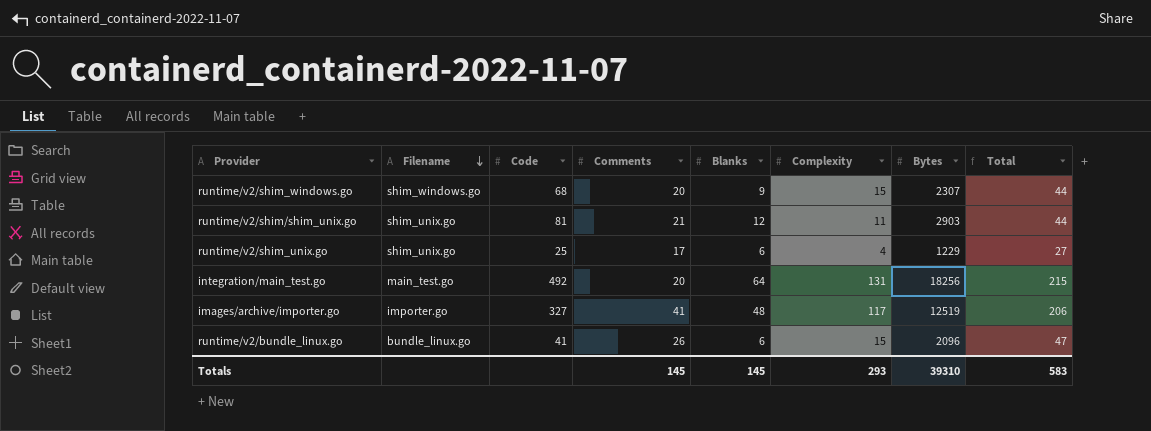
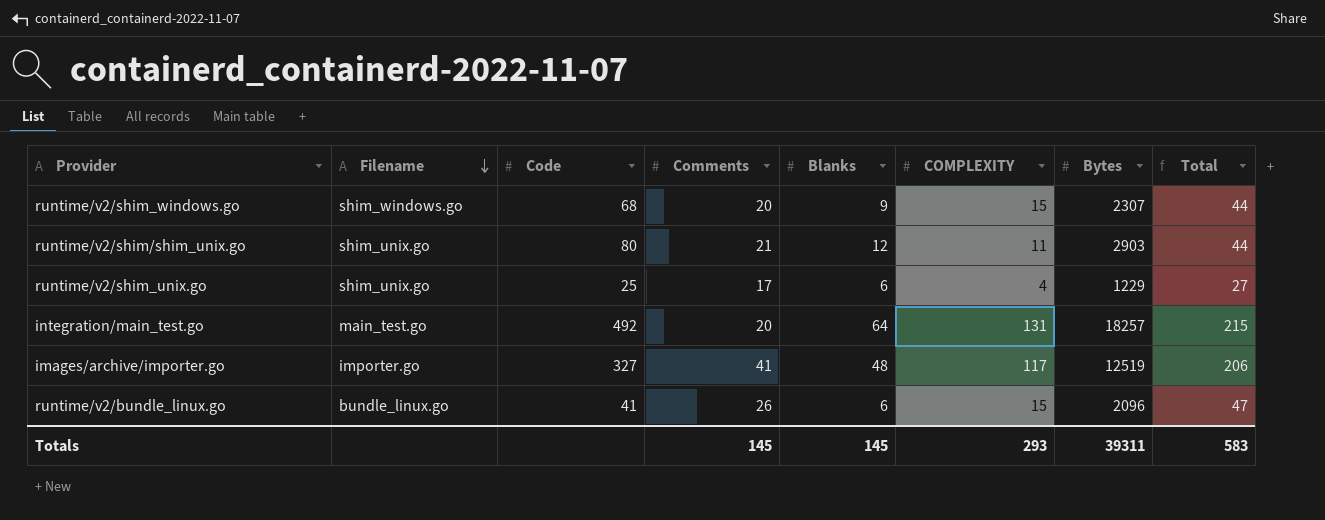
column name: Complexity -> COMPLEXITY
runtime/v2/shim/shim_unix.go | Code: 81 -> 80
integration/main_test.go | Bytes: 18256 -> 18257
Totals | Bytes: 39310 -> 39311

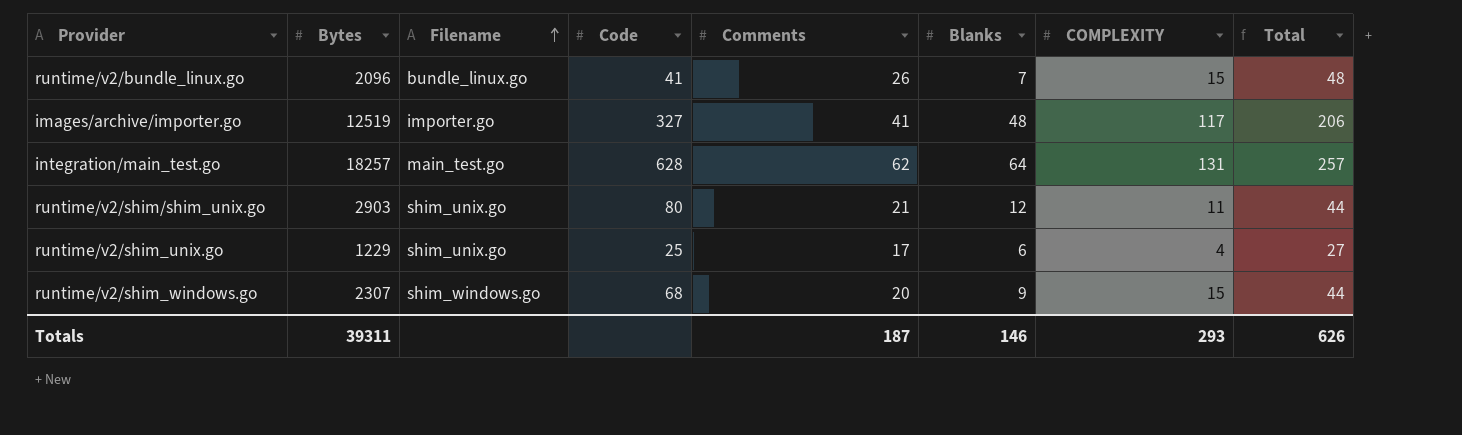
row order: Filename descending -> Filename ascending
column Bytes | position: 7 -> 2
runtime/v2/bundle_linux.go | Blanks: 6 -> 7
runtime/v2/bundle_linux.go | Total: 47 -> 48
integration/main_test.go | Code: 492 -> 628
integration/main_test.go | Comments: 20 -> 62
integration/main_test.go | Total: 215 -> 257
Totals | Comments: 145 -> 187
Totals | Blanks: 145 -> 146
Totals | Total: 583 -> 626

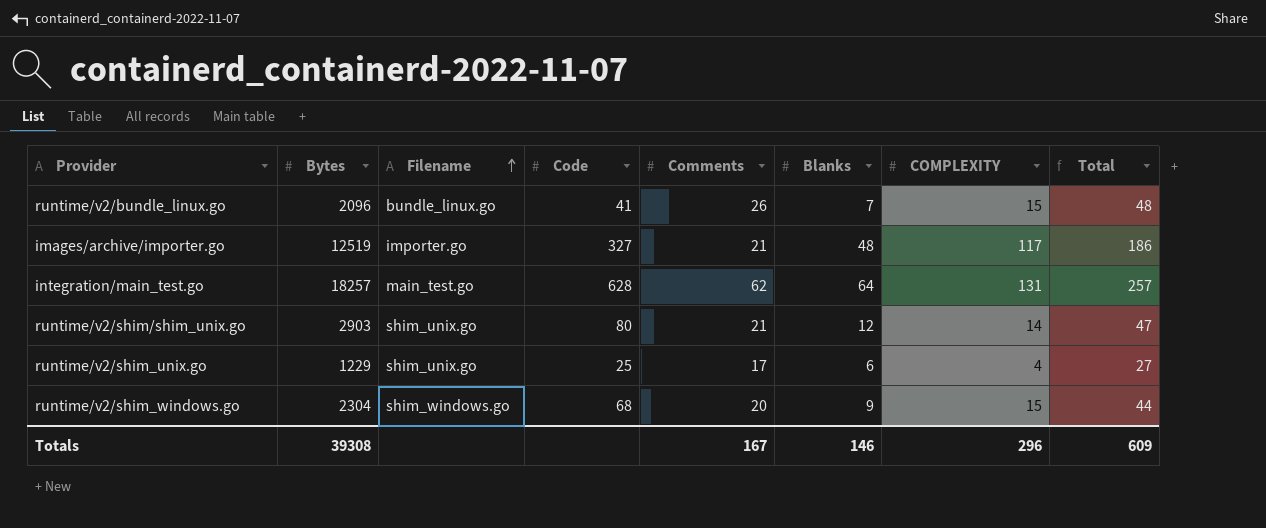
images/archive/importer.go | Comments: 41 -> 21
images/archive/importer.go | Total: 206 -> 186
runtime/v2/shim/shim_unix.go | COMPLEXITY: 11 -> 14
runtime/v2/shim/shim_unix.go | Total: 44 -> 47
runtime/v2/shim_windows.go | Bytes: 2307 -> 2304
Totals | Bytes: 39311 -> 39308
Totals | Comments: 187 -> 167
Totals | COMPLEXITY: 293 -> 296
Totals | Total: 626 -> 609

